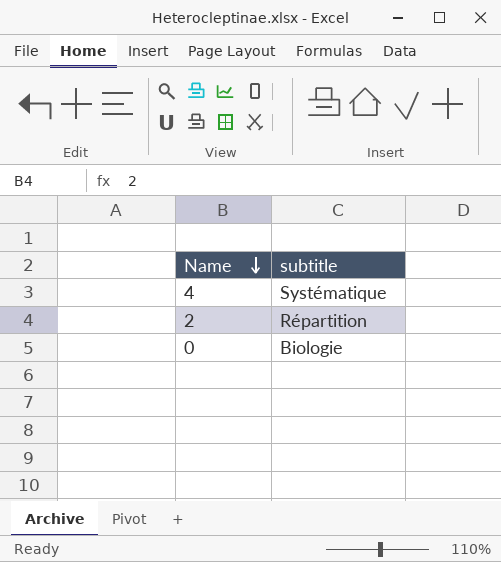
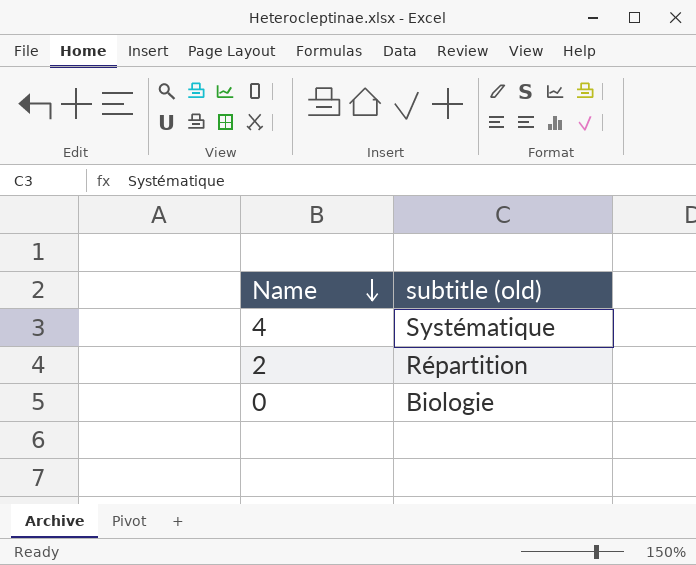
column name: subtitle -> subtitle (old)

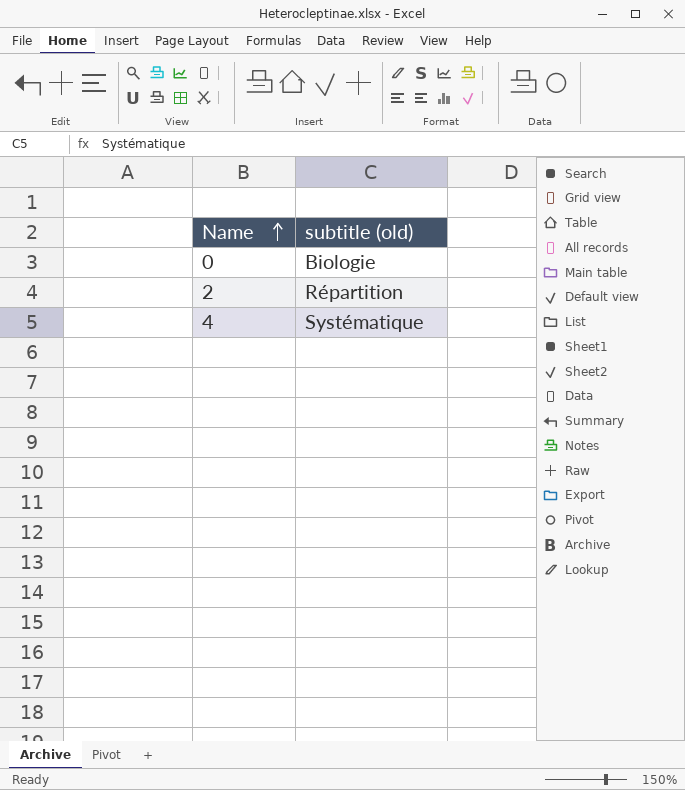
row order: Name descending -> Name ascending

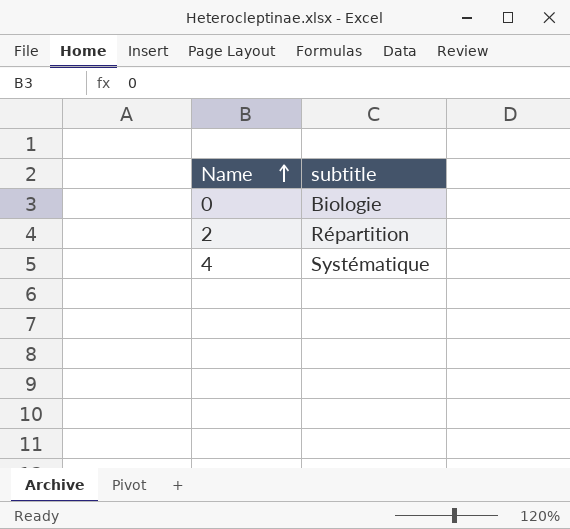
column name: subtitle (old) -> subtitle

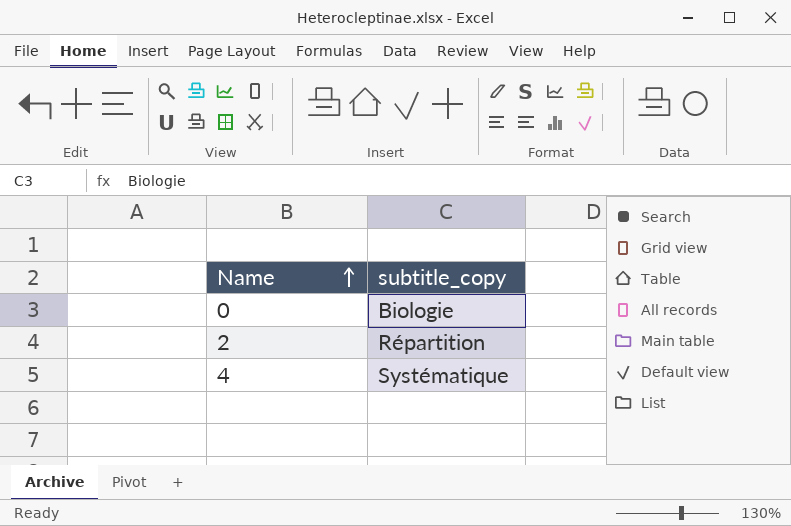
column name: subtitle -> subtitle_copy

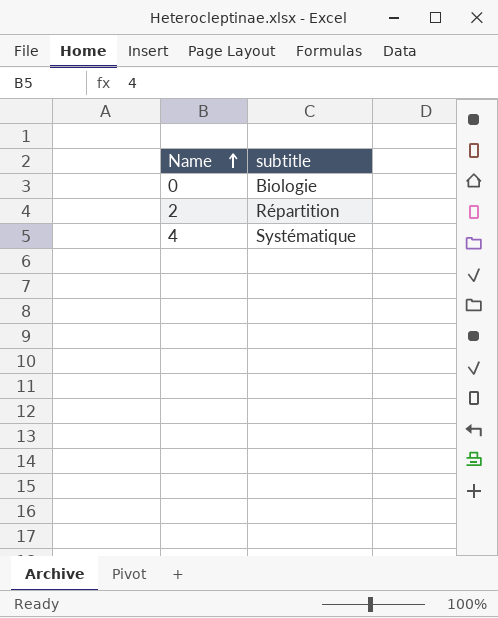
column name: subtitle_copy -> subtitle

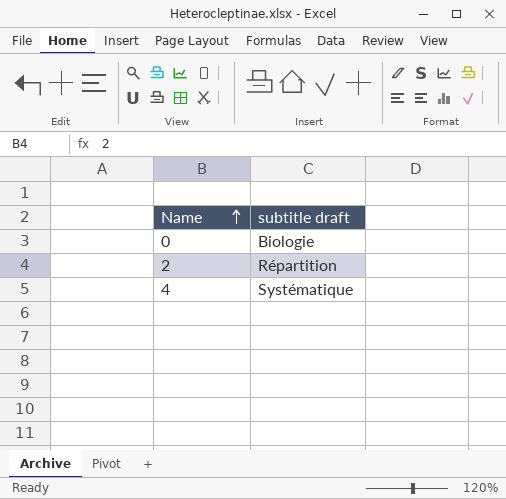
column name: subtitle -> subtitle draft

